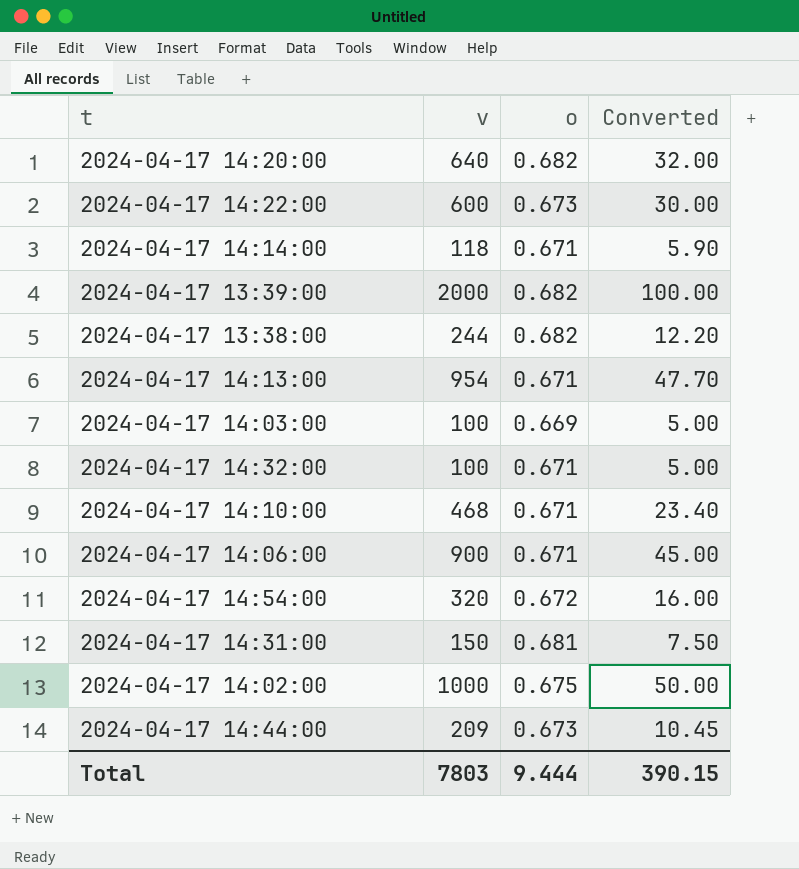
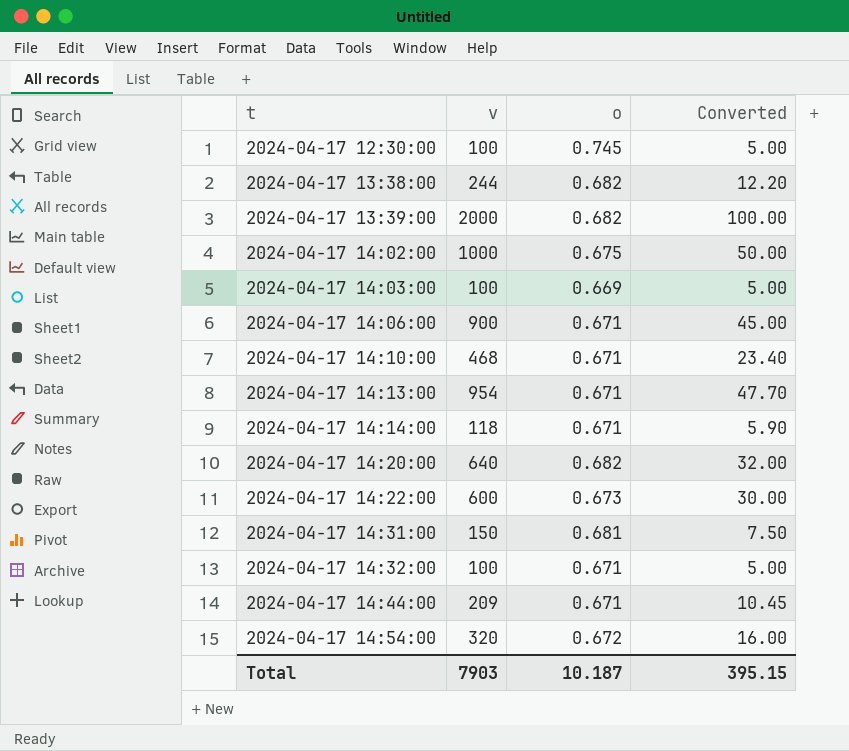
row order: none -> t ascending
row 2024-04-17 12:30:00: none -> 100 | 0.745 | 5.00
2024-04-17 14:44:00 | o: 0.673 -> 0.671
Total | v: 7803 -> 7903
Total | o: 9.444 -> 10.187
Total | Converted: 390.15 -> 395.15

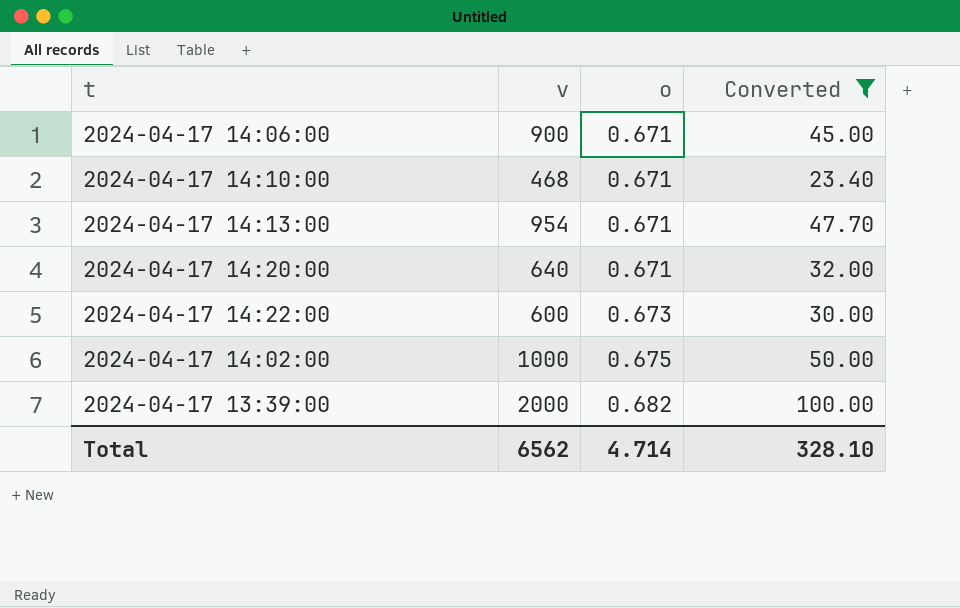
filter: none -> Converted >= 23.40
row order: t ascending -> o ascending
2024-04-17 14:20:00 | o: 0.682 -> 0.671
Total | v: 7903 -> 6562
Total | o: 10.187 -> 4.714
Total | Converted: 395.15 -> 328.10

